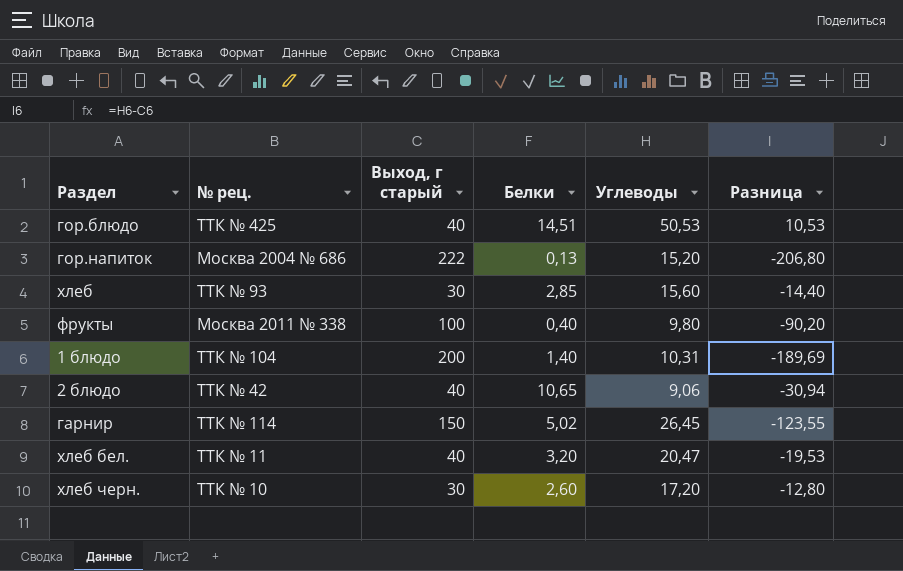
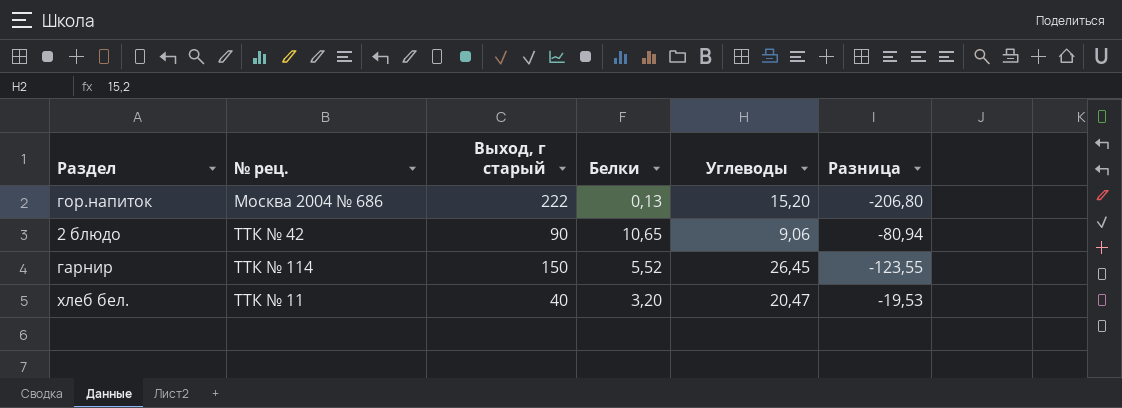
row гор.блюдо: ТТК № 425 | 40 | 14,51 | 50,53 | 10,53 -> none
row хлеб: ТТК № 93 | 30 | 2,85 | 15,60 | -14,40 -> none
row фрукты: Москва 2011 № 338 | 100 | 0,40 | 9,80 | -90,20 -> none
row 1 блюдо: ТТК № 104 | 200 | 1,40 | 10,31 | -189,69 -> none
row хлеб черн.: ТТК № 10 | 30 | 2,60 | 17,20 | -12,80 -> none
2 блюдо | Выход, г старый: 40 -> 90
2 блюдо | Разница: -30,94 -> -80,94
гарнир | Белки: 5,02 -> 5,52

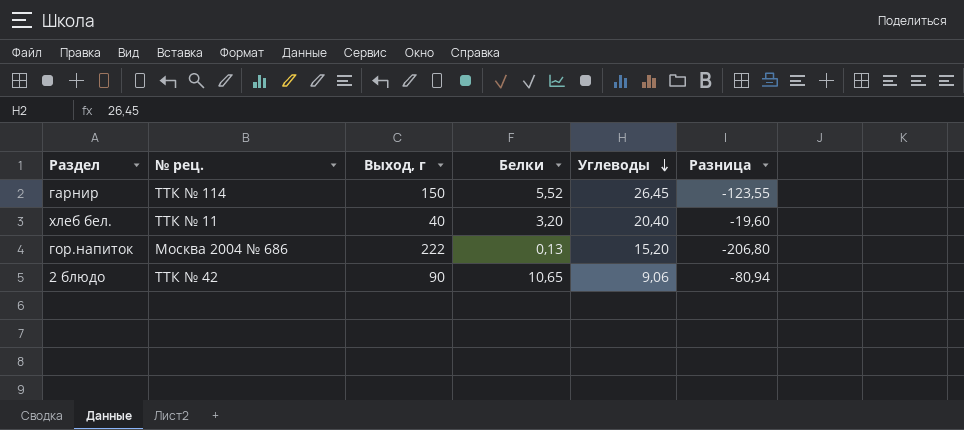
row order: none -> Углеводы descending
column name: Выход, г старый -> Выход, г
хлеб бел. | Углеводы: 20,47 -> 20,40
хлеб бел. | Разница: -19,53 -> -19,60

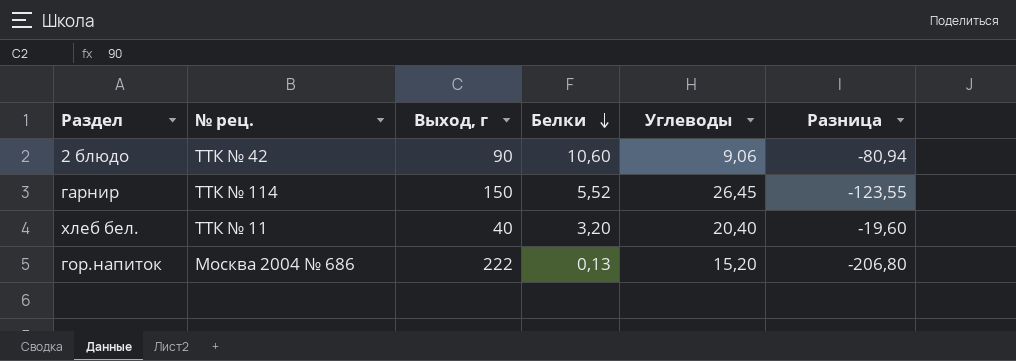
row order: Углеводы descending -> Белки descending
2 блюдо | Белки: 10,65 -> 10,60

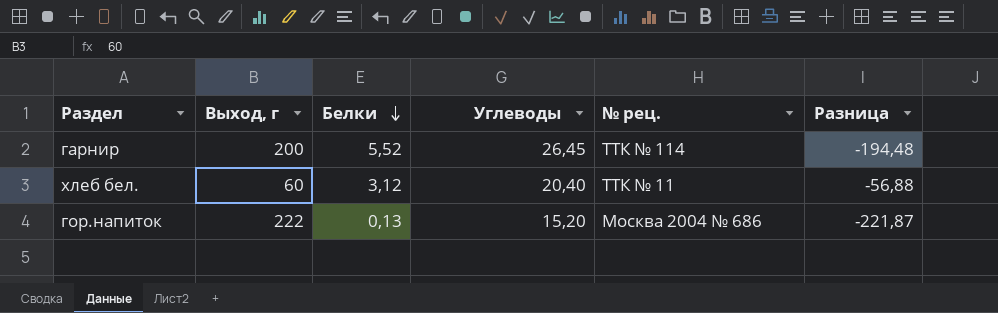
column № рец. | position: 2 -> 5
column Разница | formula: [Углеводы] - [Выход, г] -> [Белки] - [Выход, г]
row 2 блюдо: ТТК № 42 | 90 | 10,60 | 9,06 | -80,94 -> none
гарнир | Выход, г: 150 -> 200
хлеб бел. | Выход, г: 40 -> 60
хлеб бел. | Белки: 3,20 -> 3,12

